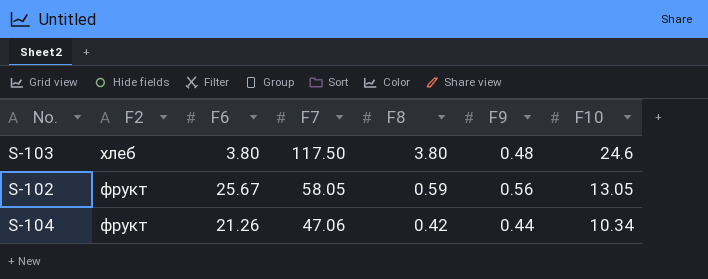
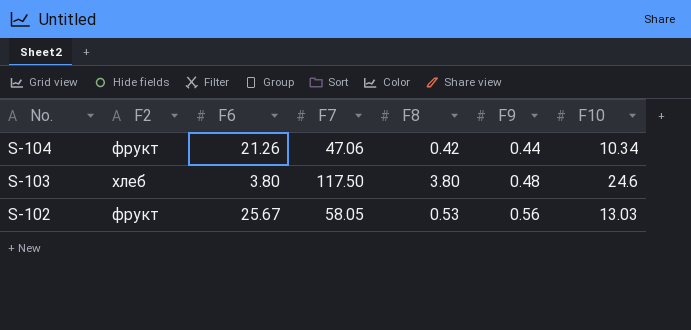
row order: F2 descending -> No. descending
S-102 | F8: 0.59 -> 0.53
S-102 | F10: 13.05 -> 13.03

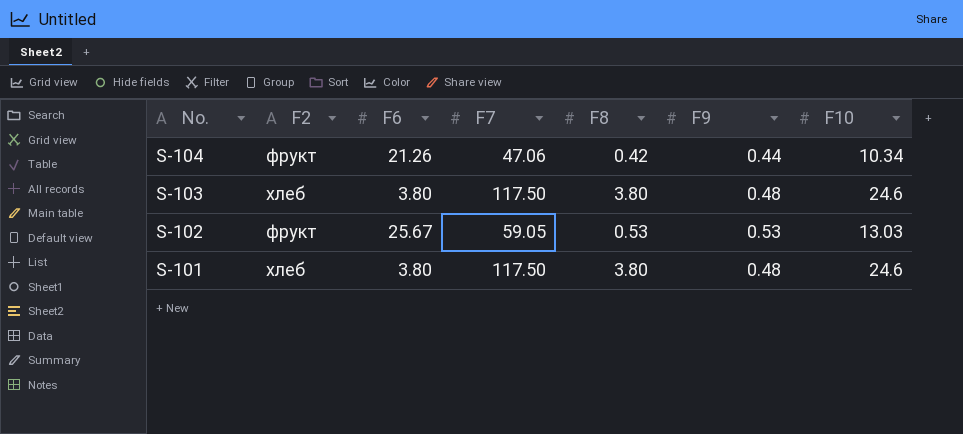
S-102 | F7: 58.05 -> 59.05
S-102 | F9: 0.56 -> 0.53
row S-101: none -> хлеб | 3.80 | 117.50 | 3.80 | 0.48 | 24.6

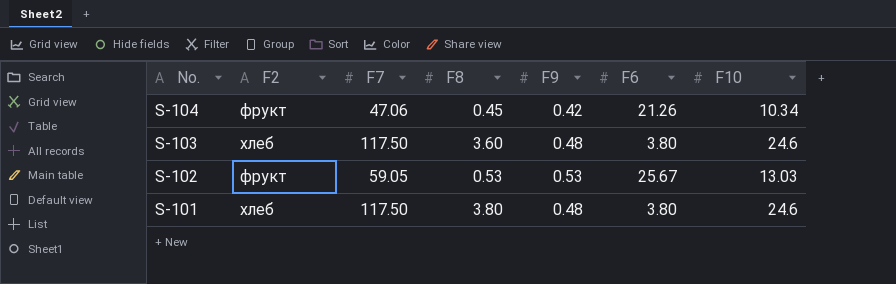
column F6 | position: 3 -> 6
S-104 | F8: 0.42 -> 0.45
S-104 | F9: 0.44 -> 0.42
S-103 | F8: 3.80 -> 3.60

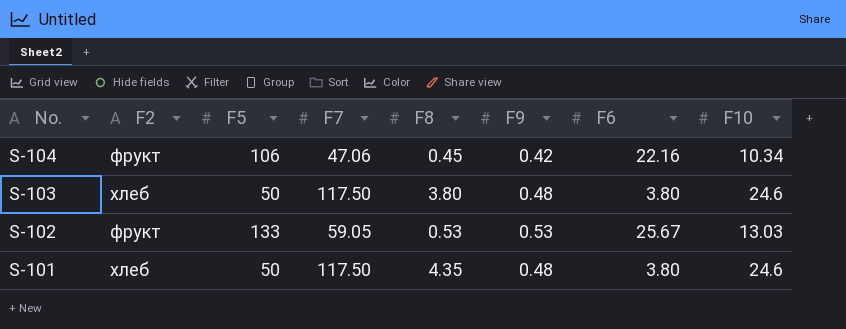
column F5 | position: none -> 3
S-104 | F6: 21.26 -> 22.16
S-103 | F8: 3.60 -> 3.80
S-101 | F8: 3.80 -> 4.35

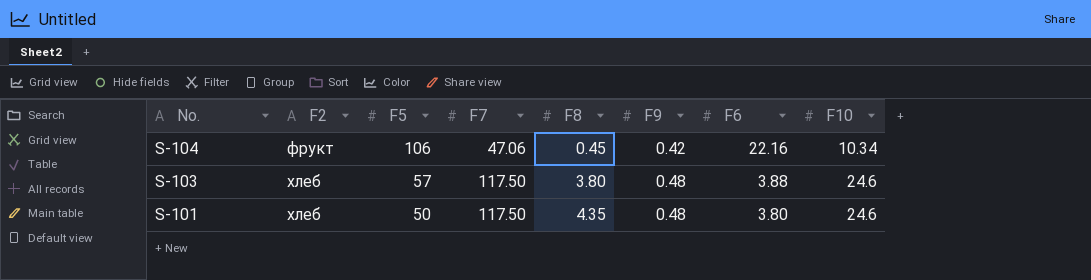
row S-102: фрукт | 133 | 59.05 | 0.53 | 0.53 | 25.67 | 13.03 -> none
S-103 | F5: 50 -> 57
S-103 | F6: 3.80 -> 3.88

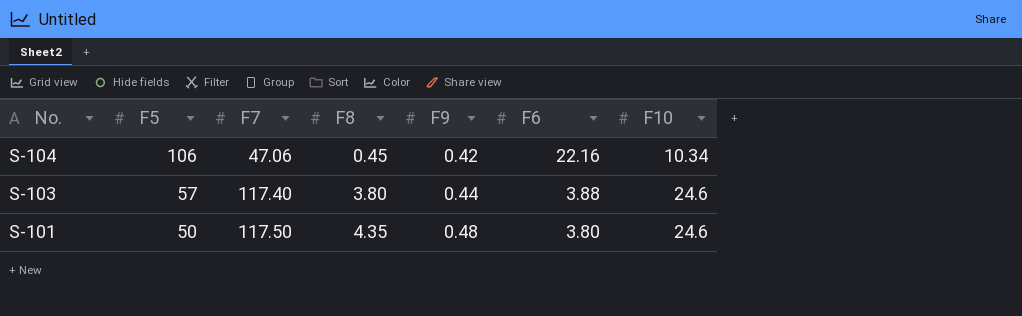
column F2 | position: 2 -> none
S-103 | F7: 117.50 -> 117.40
S-103 | F9: 0.48 -> 0.44

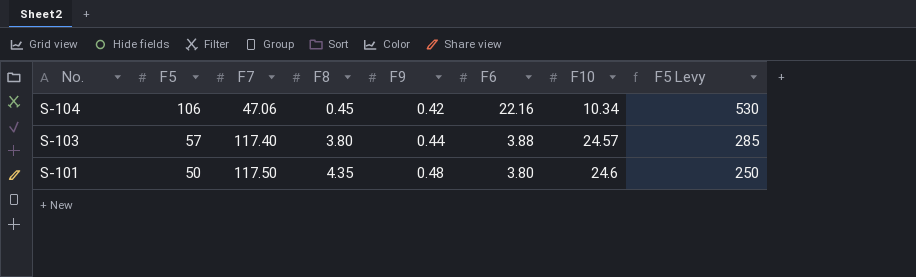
column F5 Levy | formula: none -> [F5] * 5
S-103 | F10: 24.6 -> 24.57

